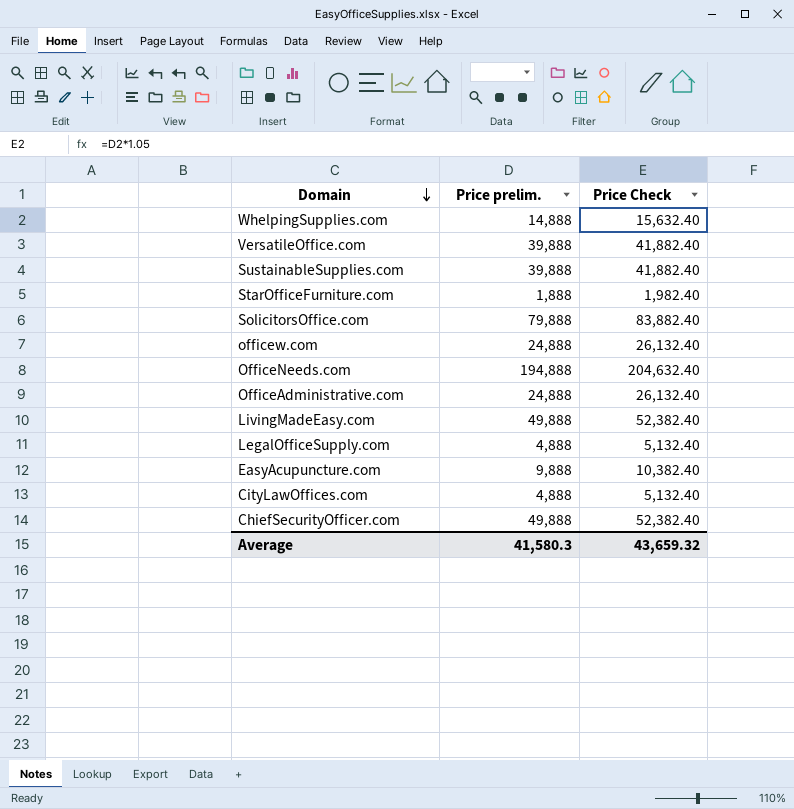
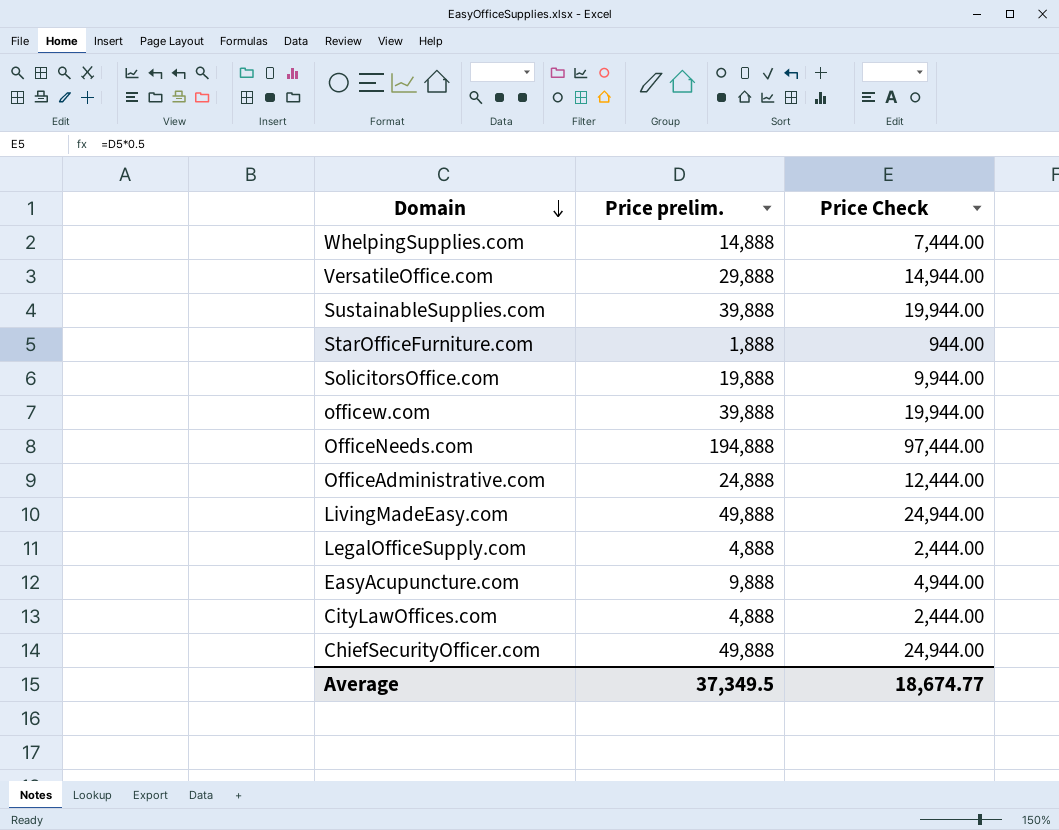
column Price Check | formula: [Price prelim.] * 1.05 -> [Price prelim.] * 0.5
VersatileOffice.com | Price prelim.: 39,888 -> 29,888
SolicitorsOffice.com | Price prelim.: 79,888 -> 19,888
officew.com | Price prelim.: 24,888 -> 39,888
Average | Price prelim.: 41,580.3 -> 37,349.5
Average | Price Check: 43,659.32 -> 18,674.77

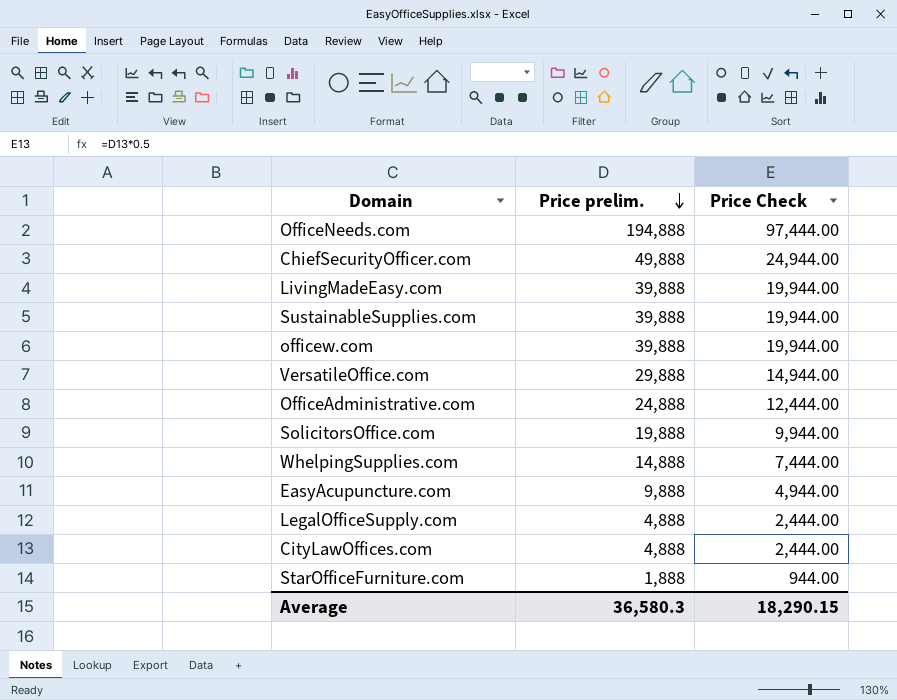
row order: Domain descending -> Price prelim. descending
LivingMadeEasy.com | Price prelim.: 49,888 -> 39,888
LivingMadeEasy.com | Price Check: 24,944.00 -> 19,944.00
Average | Price prelim.: 37,349.5 -> 36,580.3
Average | Price Check: 18,674.77 -> 18,290.15

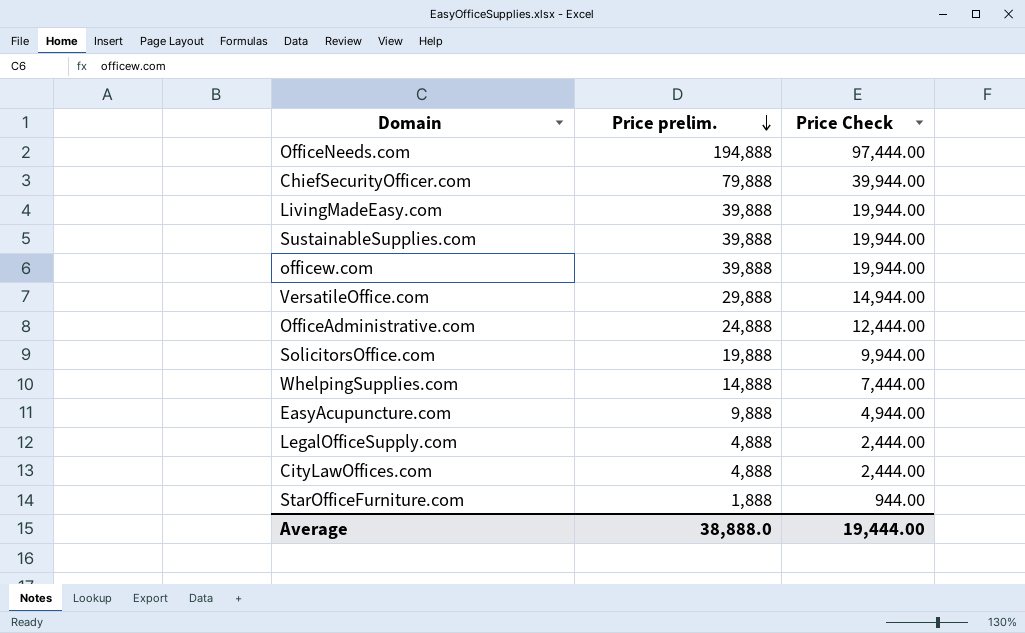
ChiefSecurityOfficer.com | Price prelim.: 49,888 -> 79,888
ChiefSecurityOfficer.com | Price Check: 24,944.00 -> 39,944.00
Average | Price prelim.: 36,580.3 -> 38,888.0
Average | Price Check: 18,290.15 -> 19,444.00

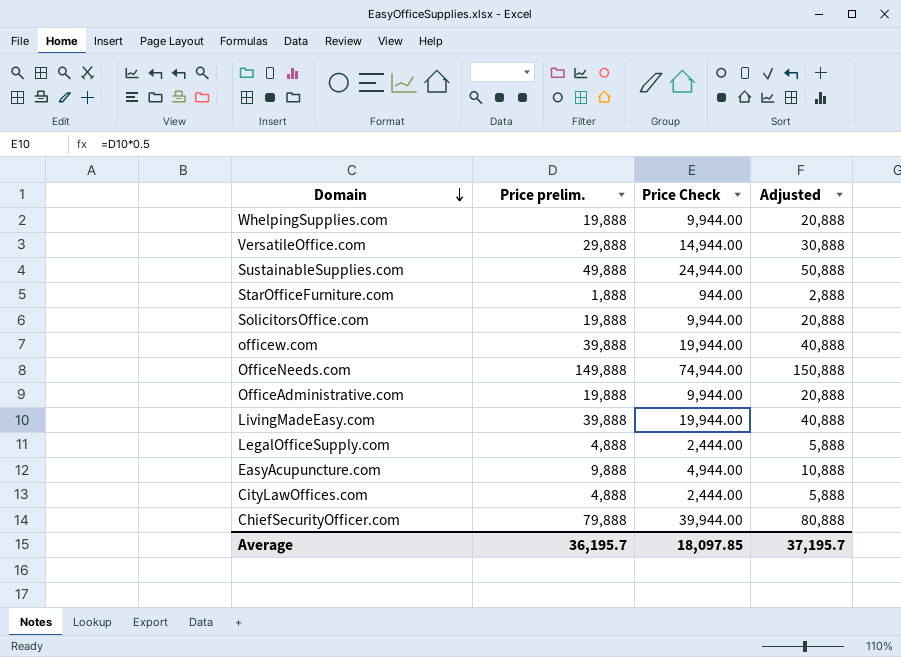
row order: Price prelim. descending -> Domain descending
column Adjusted | formula: none -> [Price prelim.] + 1000
WhelpingSupplies.com | Price prelim.: 14,888 -> 19,888
WhelpingSupplies.com | Price Check: 7,444.00 -> 9,944.00
SustainableSupplies.com | Price prelim.: 39,888 -> 49,888
SustainableSupplies.com | Price Check: 19,944.00 -> 24,944.00
OfficeNeeds.com | Price prelim.: 194,888 -> 149,888
OfficeNeeds.com | Price Check: 97,444.00 -> 74,944.00
OfficeAdministrative.com | Price prelim.: 24,888 -> 19,888
OfficeAdministrative.com | Price Check: 12,444.00 -> 9,944.00
Average | Price prelim.: 38,888.0 -> 36,195.7
Average | Price Check: 19,444.00 -> 18,097.85

